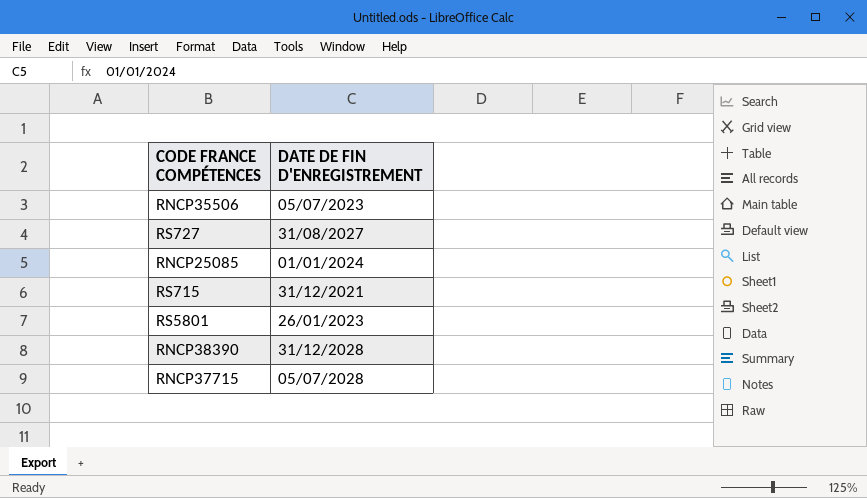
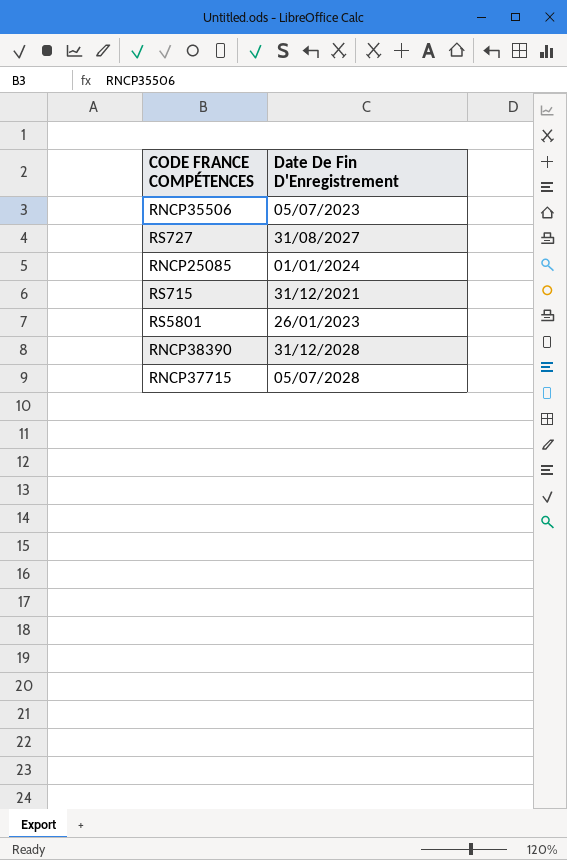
column name: DATE DE FIN D'ENREGISTREMENT -> Date De Fin D'Enregistrement

